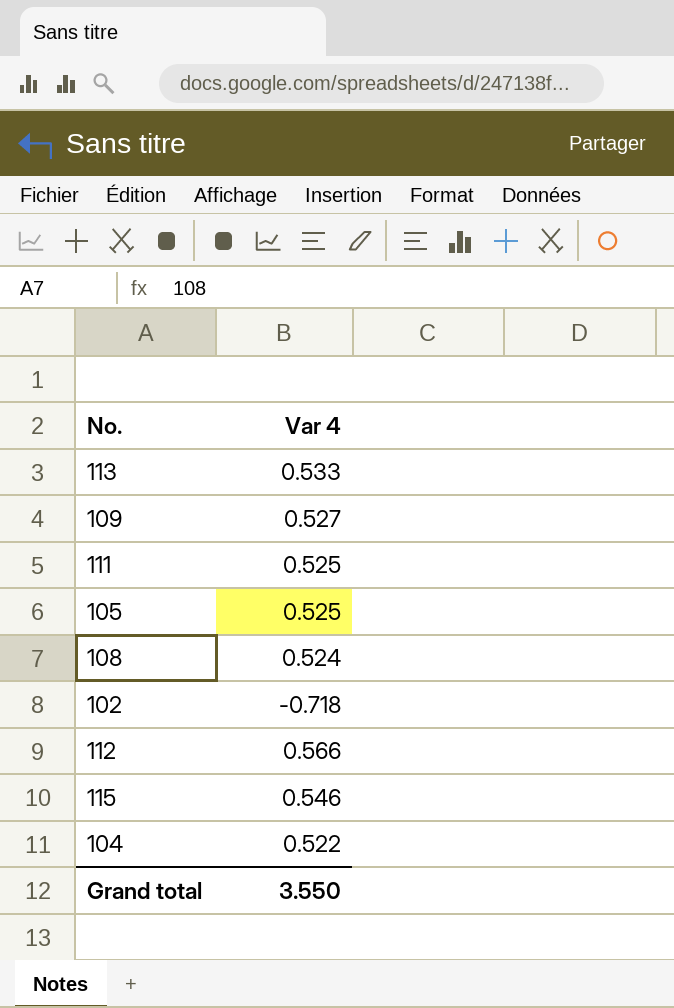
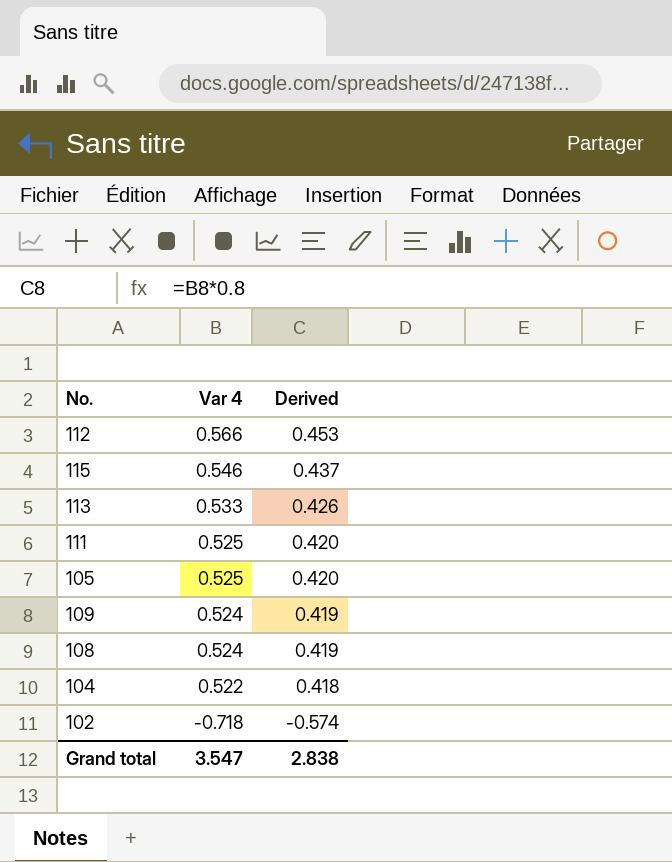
row order: none -> Var 4 descending
column Derived | formula: none -> [Var 4] * 0.8
109 | Var 4: 0.527 -> 0.524
Grand total | Var 4: 3.550 -> 3.547

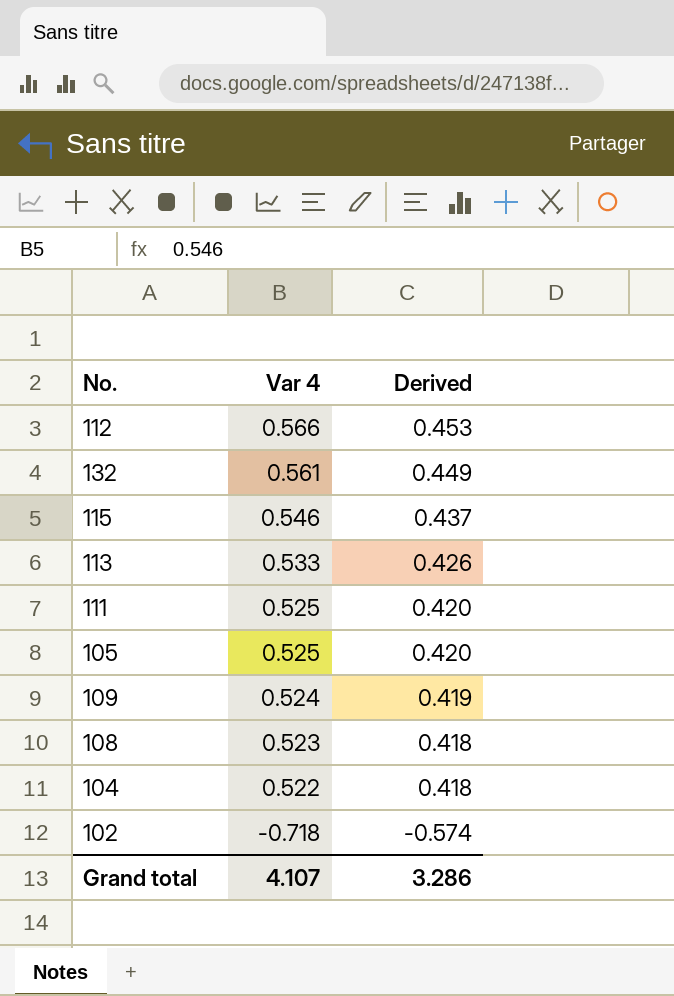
row 132: none -> 0.561 | 0.449
108 | Var 4: 0.524 -> 0.523
108 | Derived: 0.419 -> 0.418
Grand total | Var 4: 3.547 -> 4.107
Grand total | Derived: 2.838 -> 3.286

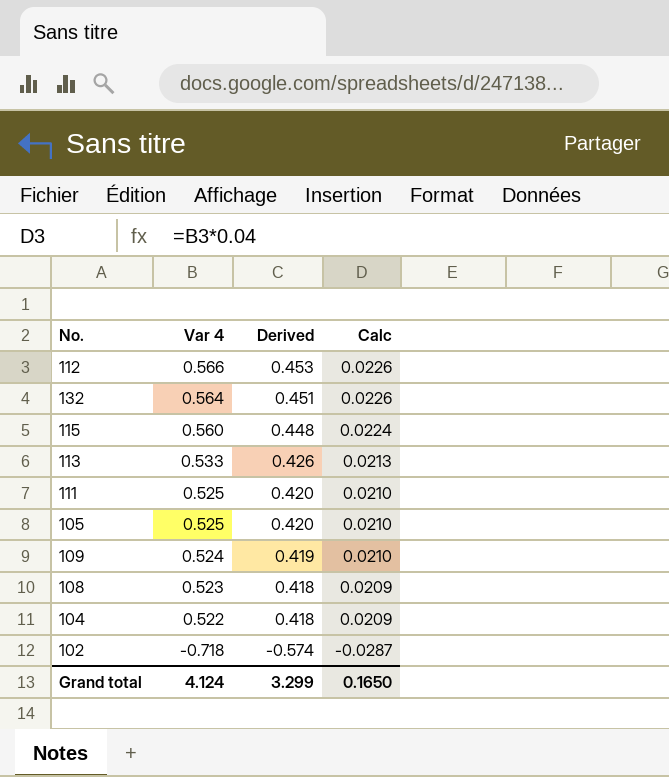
column Calc | formula: none -> [Var 4] * 0.04
132 | Var 4: 0.561 -> 0.564
132 | Derived: 0.449 -> 0.451
115 | Var 4: 0.546 -> 0.560
115 | Derived: 0.437 -> 0.448
Grand total | Var 4: 4.107 -> 4.124
Grand total | Derived: 3.286 -> 3.299

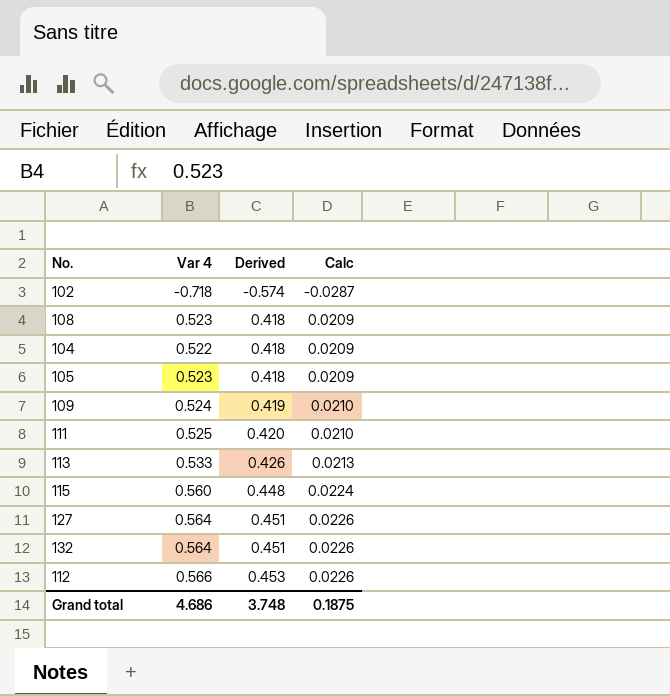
row order: Var 4 descending -> Derived ascending
105 | Var 4: 0.525 -> 0.523
105 | Derived: 0.420 -> 0.418
105 | Calc: 0.0210 -> 0.0209
row 127: none -> 0.564 | 0.451 | 0.0226
Grand total | Var 4: 4.124 -> 4.686
Grand total | Derived: 3.299 -> 3.748
Grand total | Calc: 0.1650 -> 0.1875

